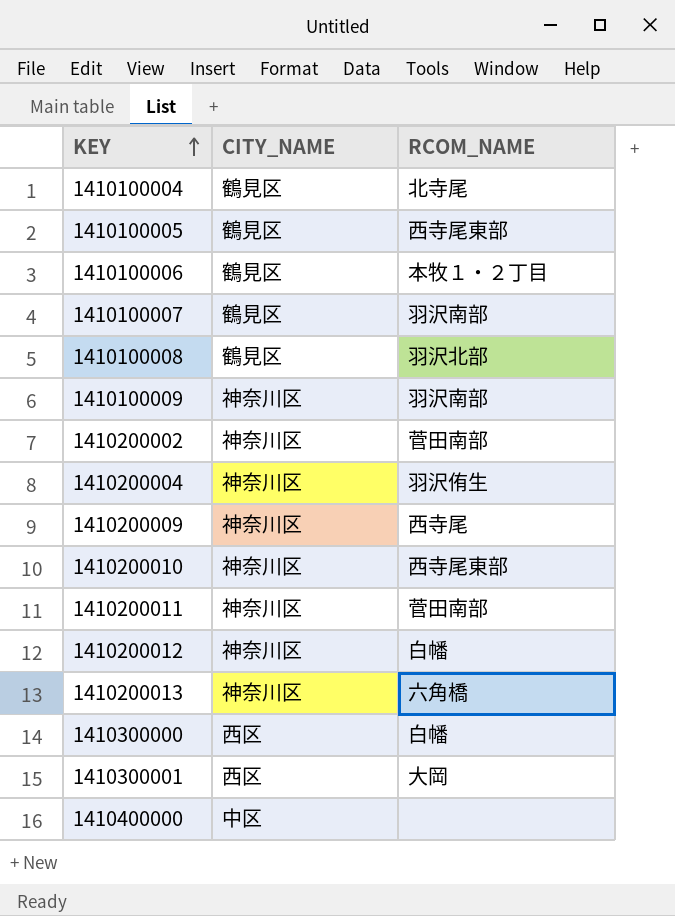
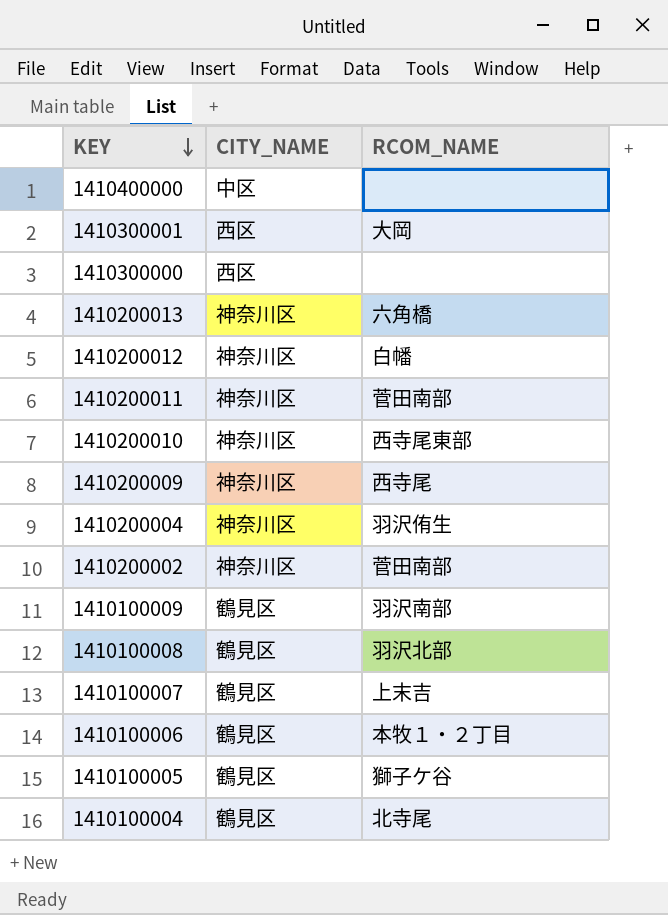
row order: KEY ascending -> KEY descending
1410300000 | RCOM_NAME: 白幡 -> none
1410100009 | CITY_NAME: 神奈川区 -> 鶴見区
1410100007 | RCOM_NAME: 羽沢南部 -> 上末吉
1410100005 | RCOM_NAME: 西寺尾東部 -> 獅子ケ谷

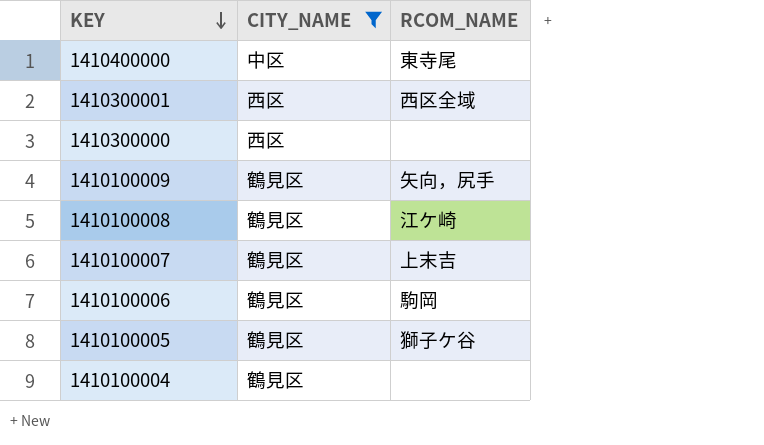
filter: none -> CITY_NAME != 神奈川区
1410400000 | RCOM_NAME: none -> 東寺尾
1410300001 | RCOM_NAME: 大岡 -> 西区全域
1410100009 | RCOM_NAME: 羽沢南部 -> 矢向，尻手
1410100008 | RCOM_NAME: 羽沢北部 -> 江ケ崎
1410100006 | RCOM_NAME: 本牧１・２丁目 -> 駒岡
1410100004 | RCOM_NAME: 北寺尾 -> none

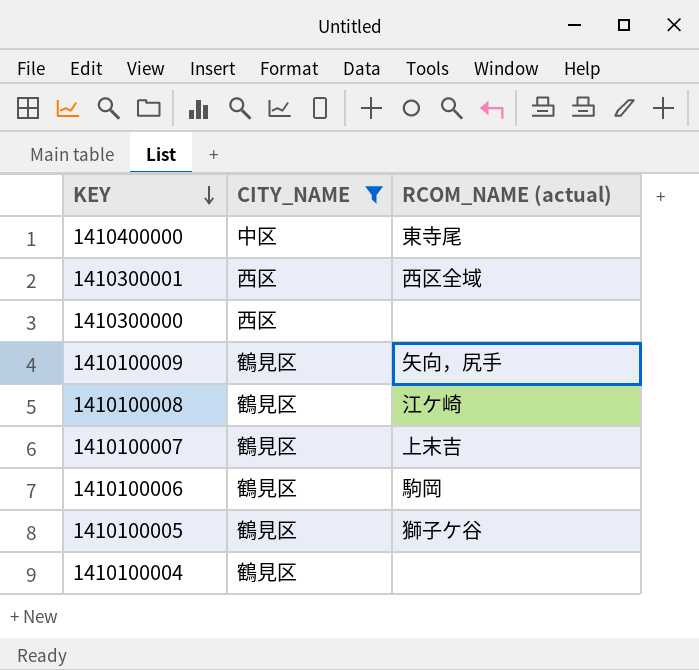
column name: RCOM_NAME -> RCOM_NAME (actual)

